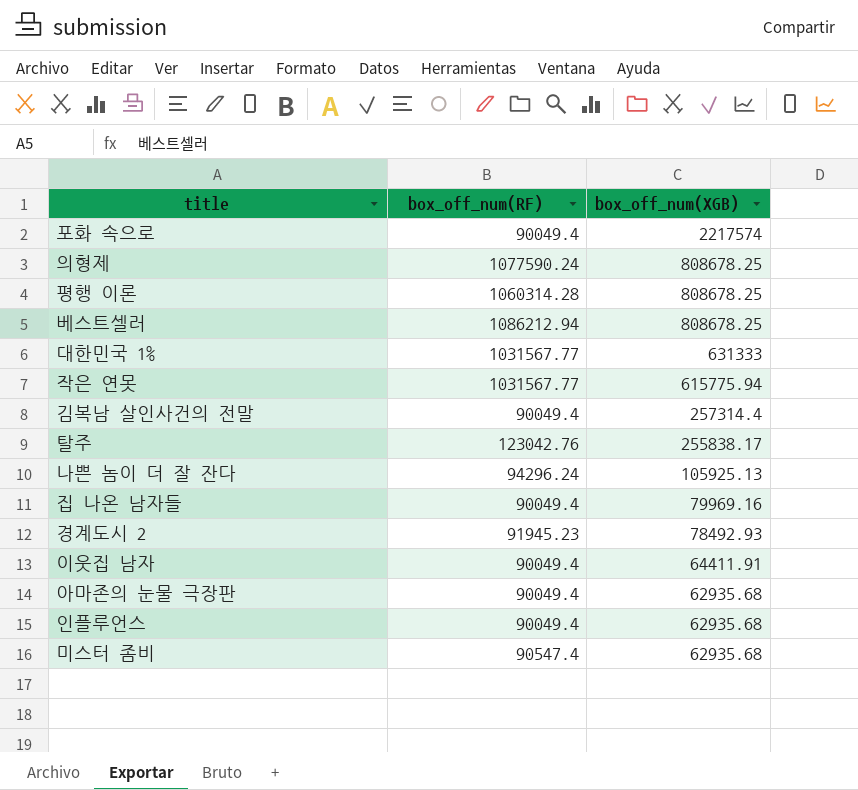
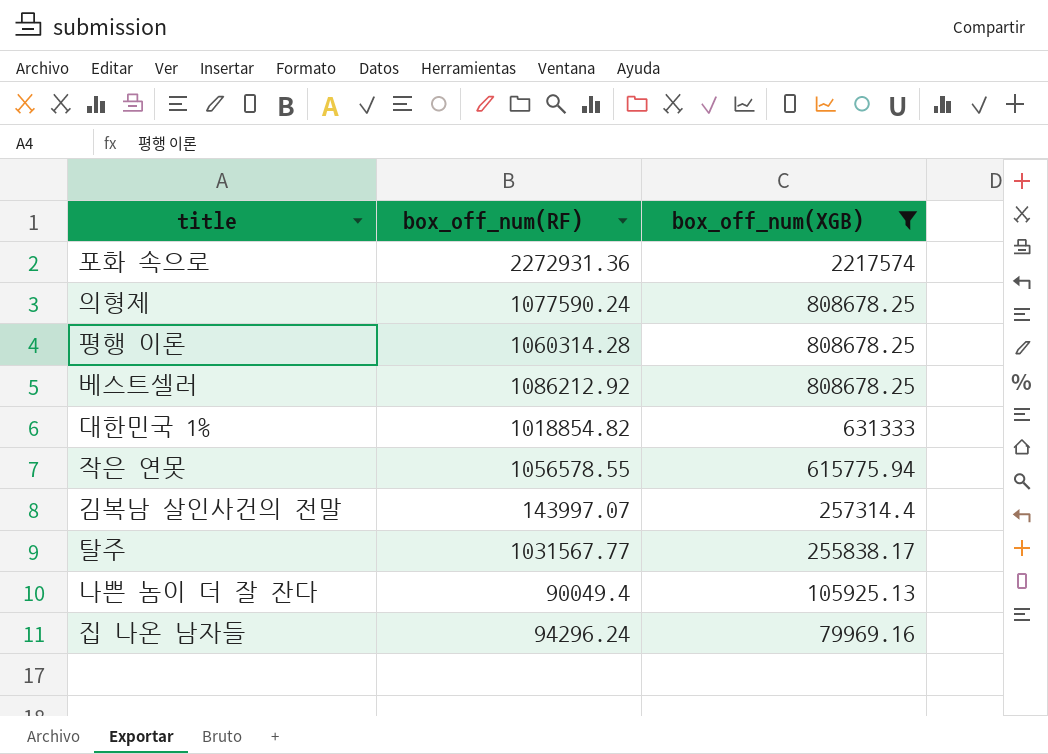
filter: none -> box_off_num(XGB) >= 79969.16
포화 속으로 | box_off_num(RF): 90049.4 -> 2272931.36
베스트셀러 | box_off_num(RF): 1086212.94 -> 1086212.92
대한민국 1% | box_off_num(RF): 1031567.77 -> 1018854.82
작은 연못 | box_off_num(RF): 1031567.77 -> 1056578.55
김복남 살인사건의 전말 | box_off_num(RF): 90049.4 -> 143997.07
탈주 | box_off_num(RF): 123042.76 -> 1031567.77
나쁜 놈이 더 잘 잔다 | box_off_num(RF): 94296.24 -> 90049.4
집 나온 남자들 | box_off_num(RF): 90049.4 -> 94296.24

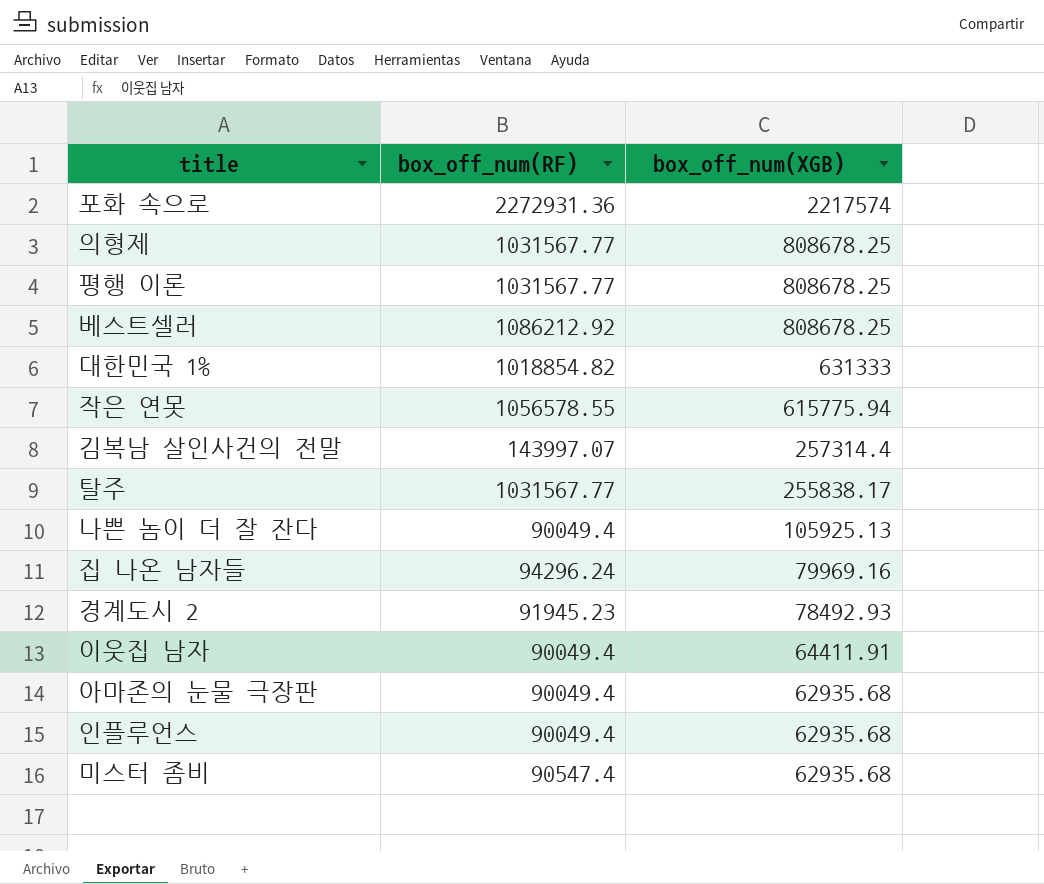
filter: box_off_num(XGB) >= 79969.16 -> none
의형제 | box_off_num(RF): 1077590.24 -> 1031567.77
평행 이론 | box_off_num(RF): 1060314.28 -> 1031567.77

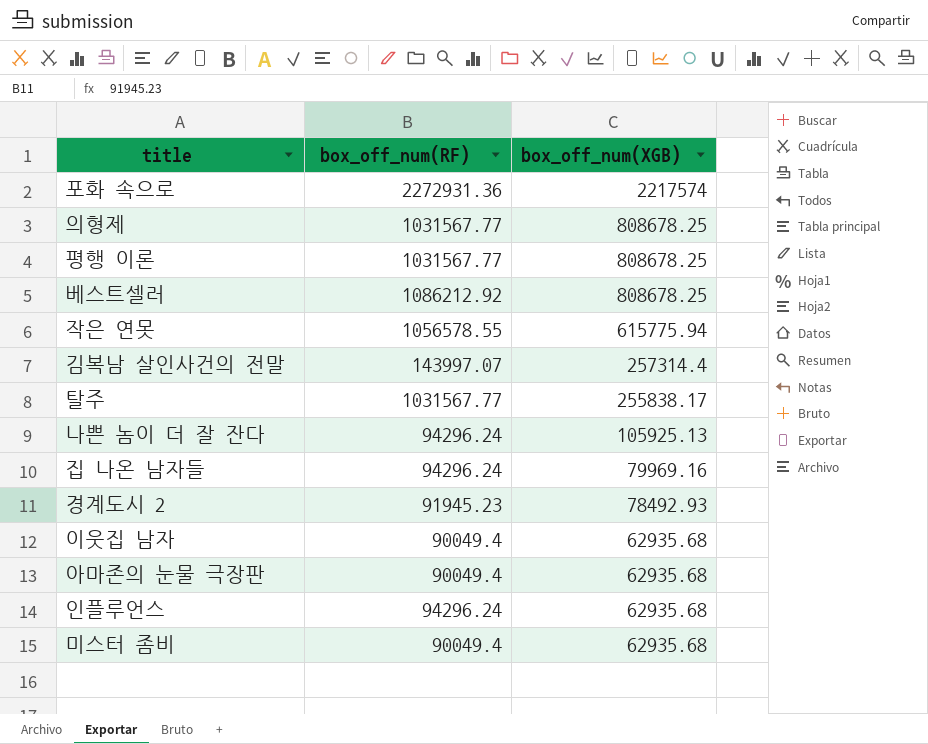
row 대한민국 1%: 1018854.82 | 631333 -> none
나쁜 놈이 더 잘 잔다 | box_off_num(RF): 90049.4 -> 94296.24
이웃집 남자 | box_off_num(XGB): 64411.91 -> 62935.68
인플루언스 | box_off_num(RF): 90049.4 -> 94296.24
미스터 좀비 | box_off_num(RF): 90547.4 -> 90049.4

